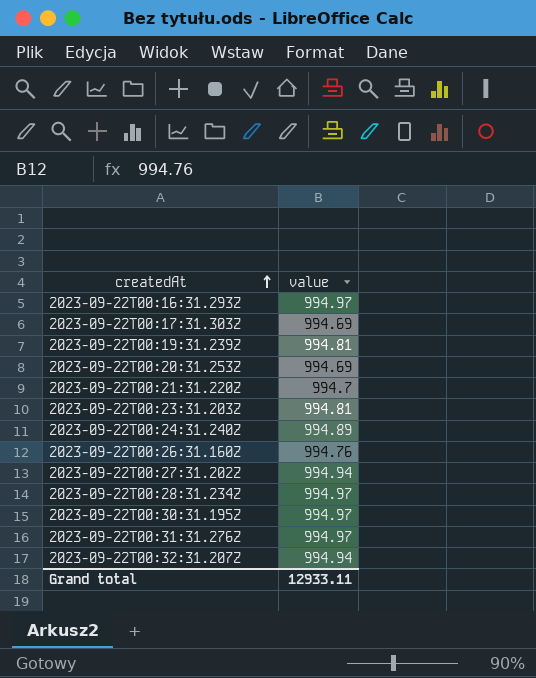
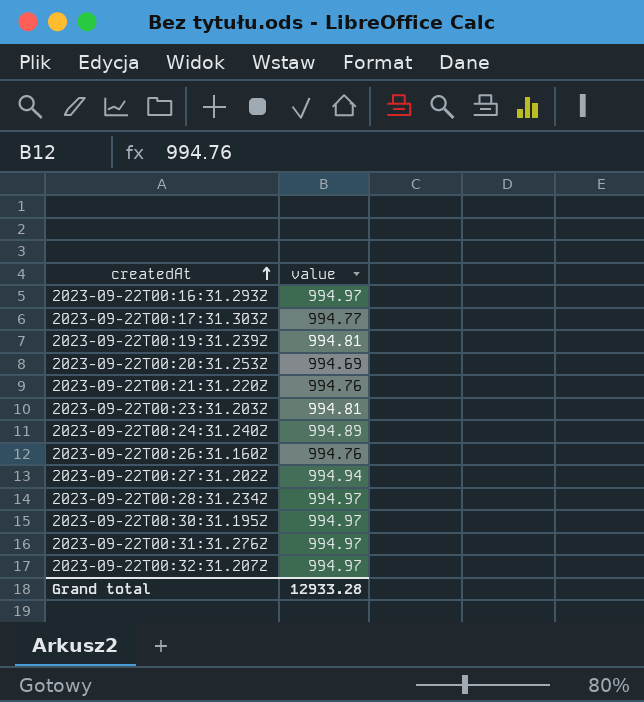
2023-09-22T00:17:31.303Z | value: 994.69 -> 994.77
2023-09-22T00:21:31.220Z | value: 994.7 -> 994.76
2023-09-22T00:32:31.207Z | value: 994.94 -> 994.97
Grand total | value: 12933.11 -> 12933.28

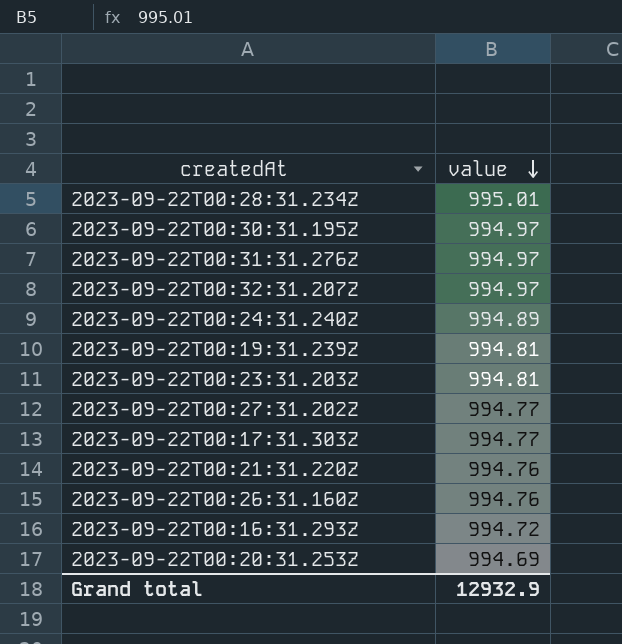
row order: createdAt ascending -> value descending
2023-09-22T00:28:31.234Z | value: 994.97 -> 995.01
2023-09-22T00:27:31.202Z | value: 994.94 -> 994.77
2023-09-22T00:16:31.293Z | value: 994.97 -> 994.72
Grand total | value: 12933.28 -> 12932.9

